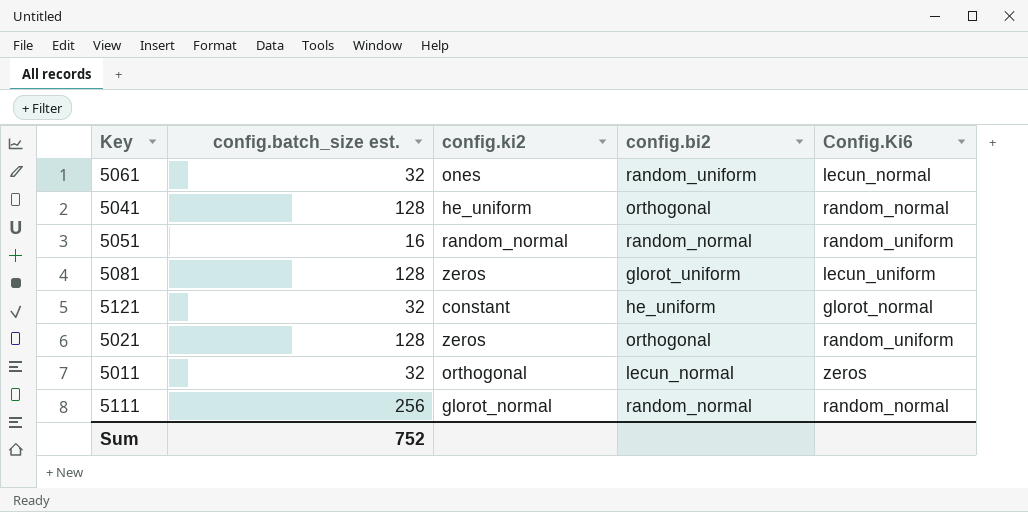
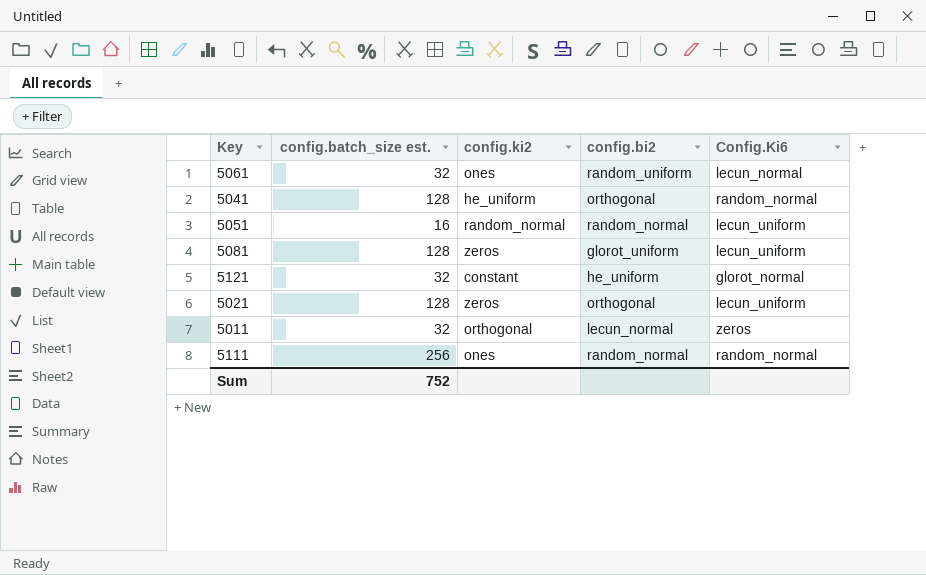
5051 | Config.Ki6: random_uniform -> lecun_uniform
5021 | Config.Ki6: random_uniform -> lecun_uniform
5111 | config.ki2: glorot_normal -> ones

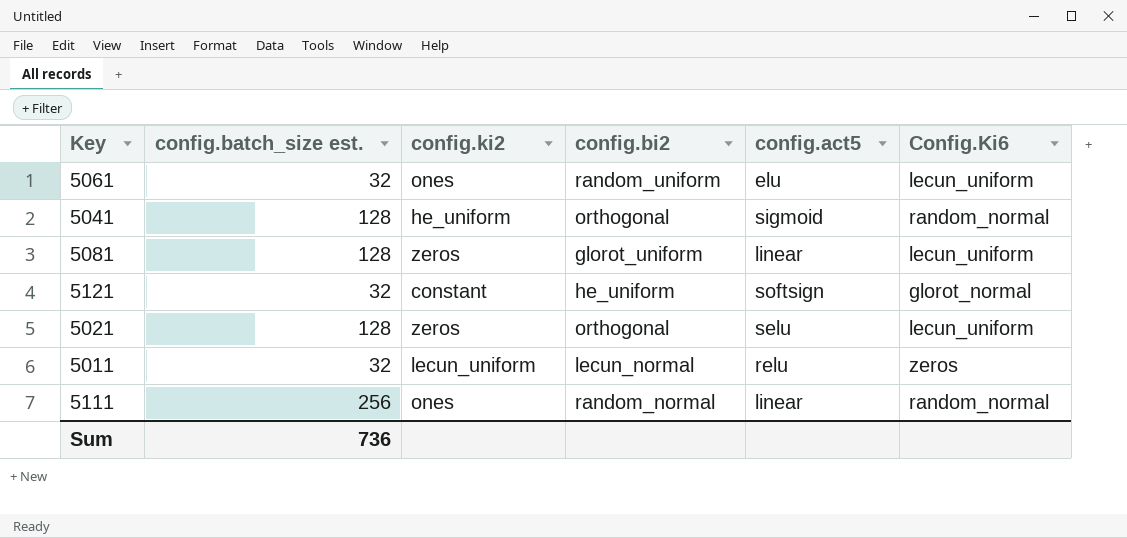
column config.act5 | position: none -> 5
row 5051: 16 | random_normal | random_normal | lecun_uniform -> none
5061 | Config.Ki6: lecun_normal -> lecun_uniform
5011 | config.ki2: orthogonal -> lecun_uniform
Sum | config.batch_size est.: 752 -> 736

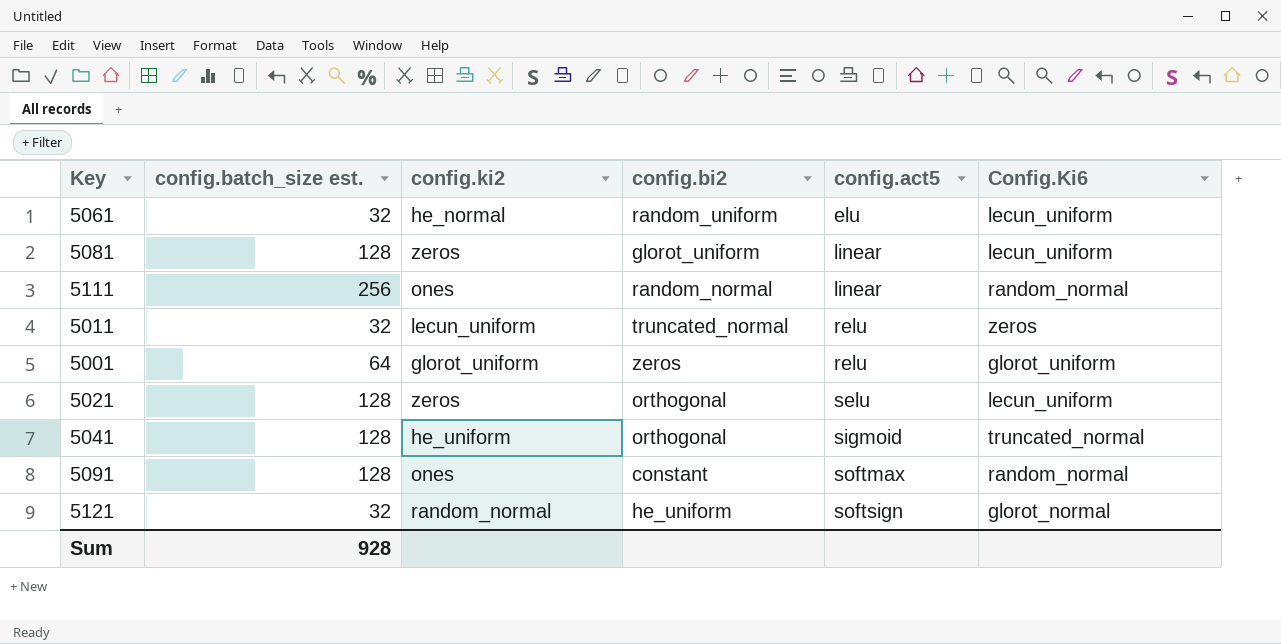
row order: none -> config.act5 ascending
5061 | config.ki2: ones -> he_normal
5011 | config.bi2: lecun_normal -> truncated_normal
row 5001: none -> 64 | glorot_uniform | zeros | relu | glorot_uniform
5041 | Config.Ki6: random_normal -> truncated_normal
row 5091: none -> 128 | ones | constant | softmax | random_normal
5121 | config.ki2: constant -> random_normal
Sum | config.batch_size est.: 736 -> 928

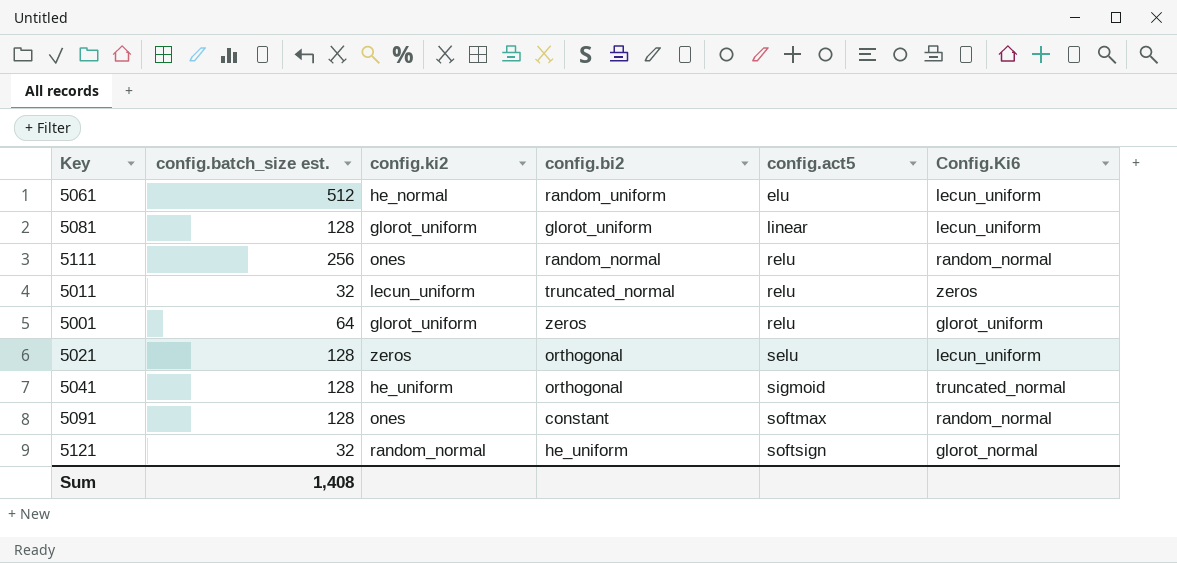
5061 | config.batch_size est.: 32 -> 512
5081 | config.ki2: zeros -> glorot_uniform
5111 | config.act5: linear -> relu
Sum | config.batch_size est.: 928 -> 1,408

